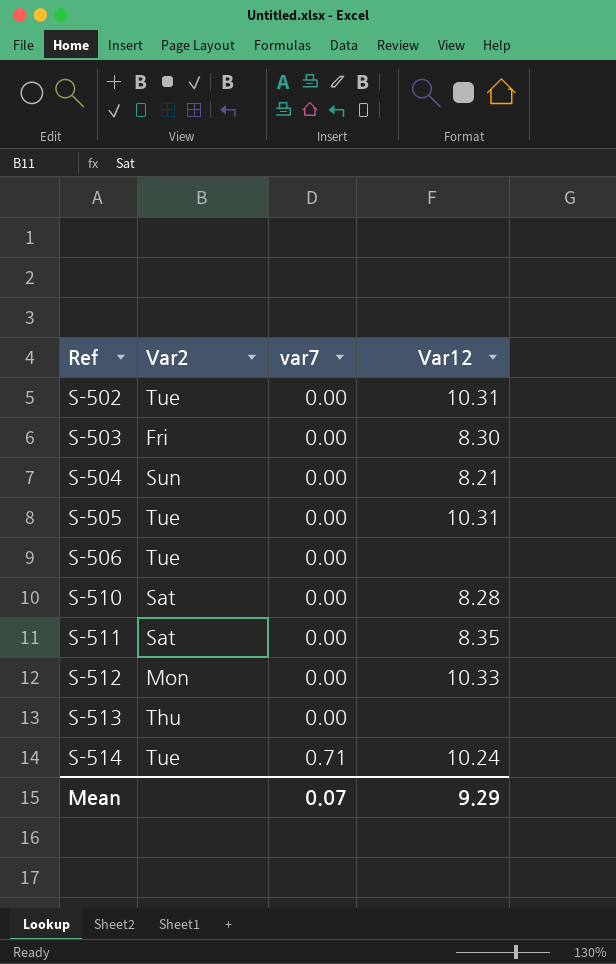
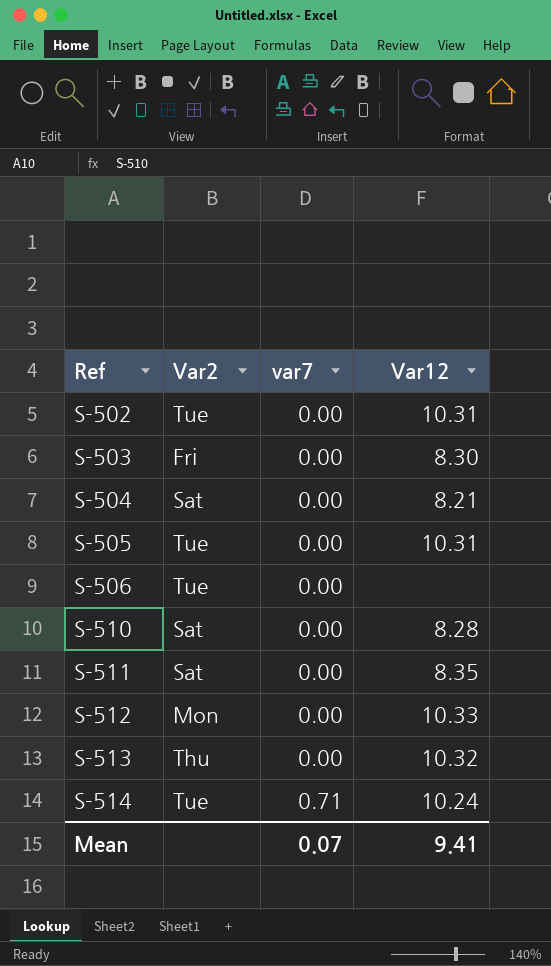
S-504 | Var2: Sun -> Sat
S-513 | Var12: none -> 10.32
Mean | Var12: 9.29 -> 9.41

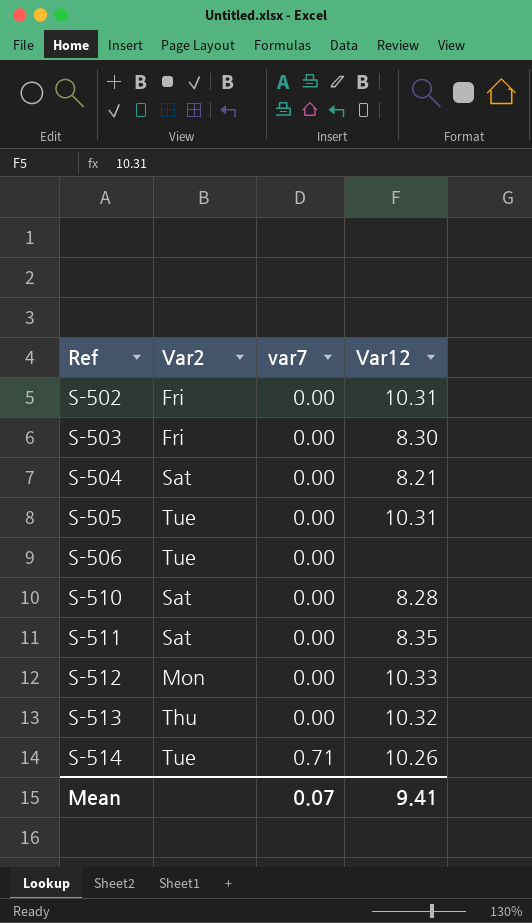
S-502 | Var2: Tue -> Fri
S-514 | Var12: 10.24 -> 10.26

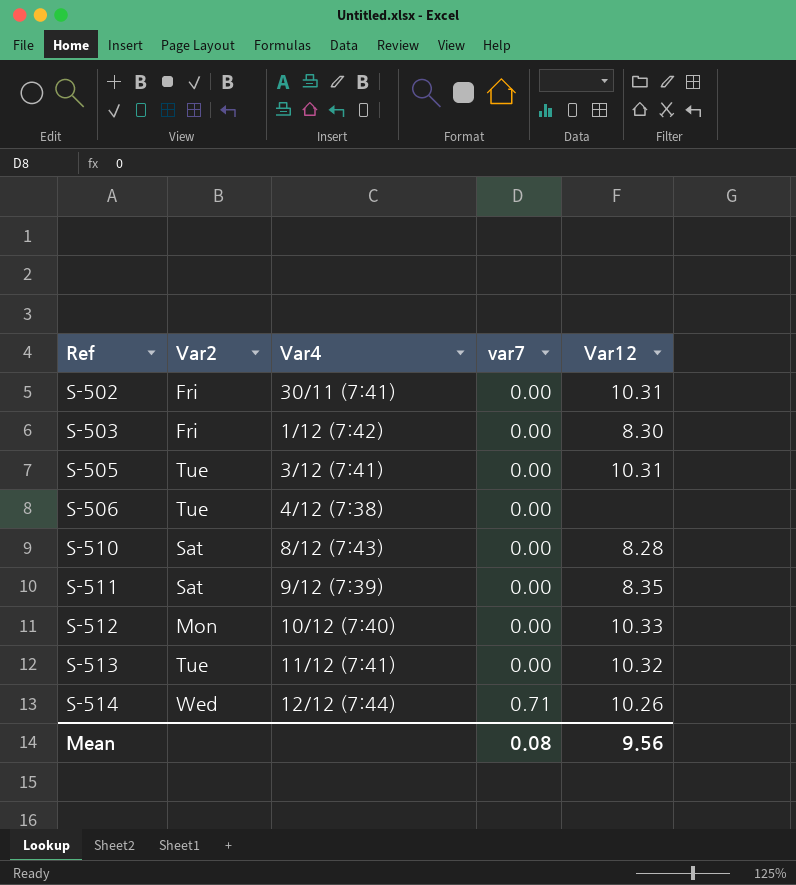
column Var4 | position: none -> 3
row S-504: Sat | 0.00 | 8.21 -> none
S-513 | Var2: Thu -> Tue
S-514 | Var2: Tue -> Wed
Mean | var7: 0.07 -> 0.08
Mean | Var12: 9.41 -> 9.56

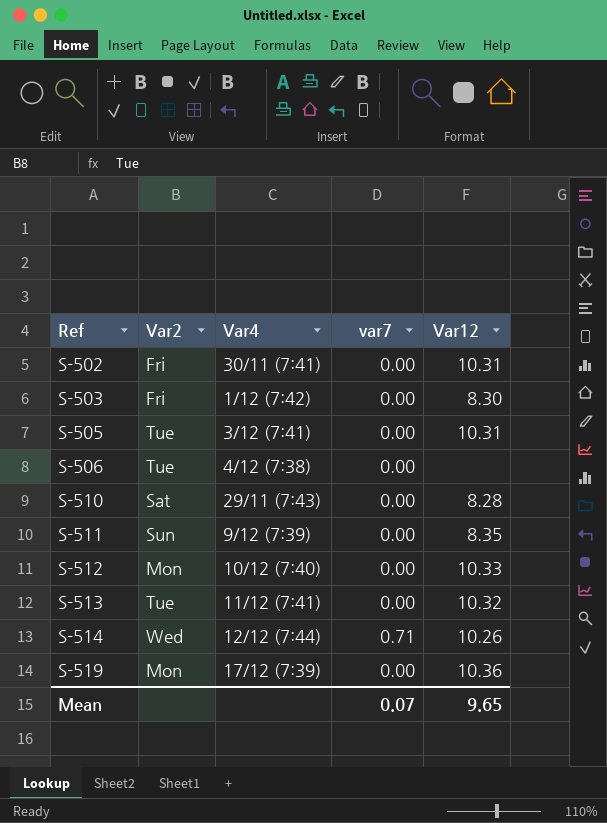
S-510 | Var4: 8/12 (7:43) -> 29/11 (7:43)
S-511 | Var2: Sat -> Sun
row S-519: none -> Mon | 17/12 (7:39) | 0.00 | 10.36
Mean | var7: 0.08 -> 0.07
Mean | Var12: 9.56 -> 9.65

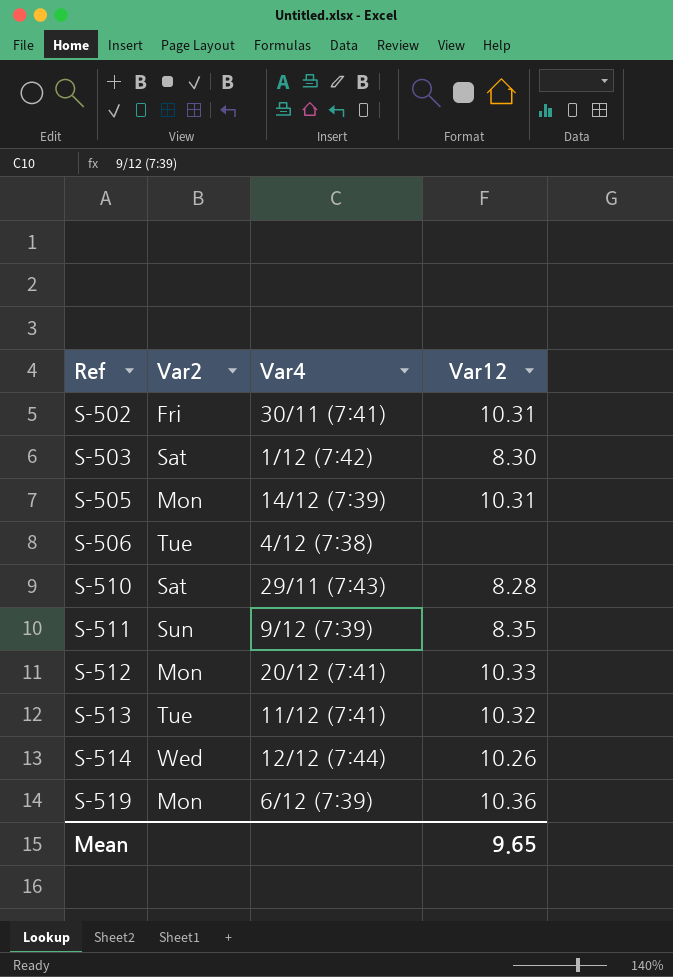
column var7 | position: 4 -> none
S-503 | Var2: Fri -> Sat
S-505 | Var2: Tue -> Mon
S-505 | Var4: 3/12 (7:41) -> 14/12 (7:39)
S-512 | Var4: 10/12 (7:40) -> 20/12 (7:41)
S-519 | Var4: 17/12 (7:39) -> 6/12 (7:39)

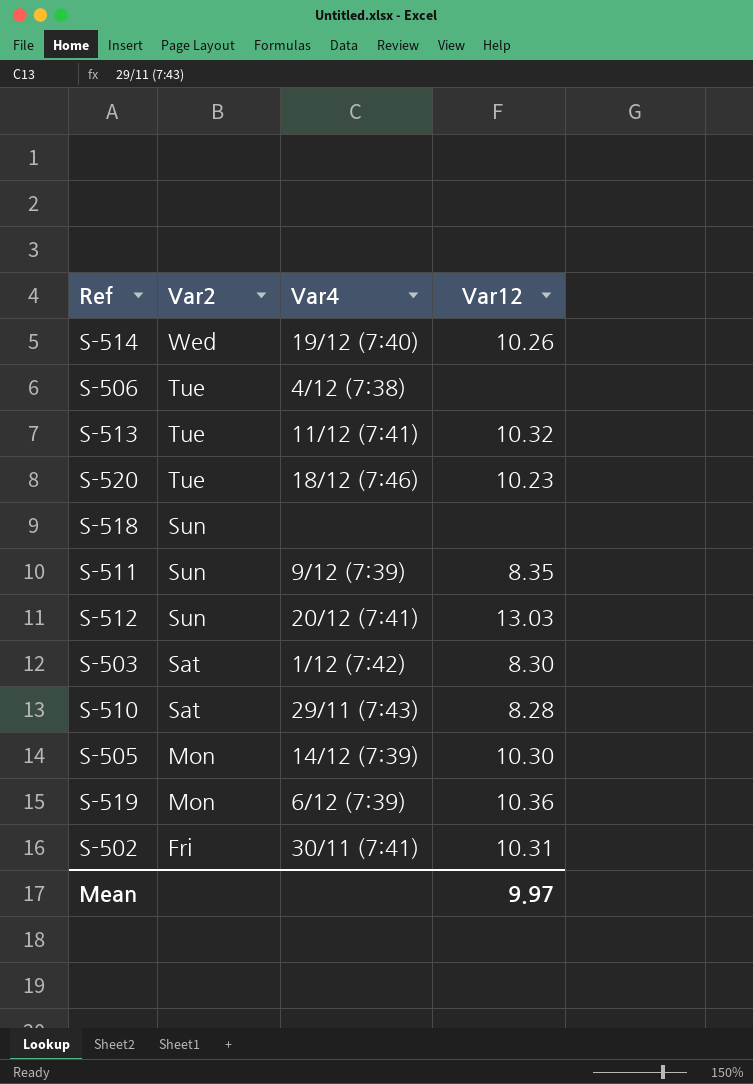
row order: Ref ascending -> Var2 descending
S-514 | Var4: 12/12 (7:44) -> 19/12 (7:40)
row S-520: none -> Tue | 18/12 (7:46) | 10.23
row S-518: none -> Sun | none | none
S-512 | Var2: Mon -> Sun
S-512 | Var12: 10.33 -> 13.03
S-505 | Var12: 10.31 -> 10.30
Mean | Var12: 9.65 -> 9.97

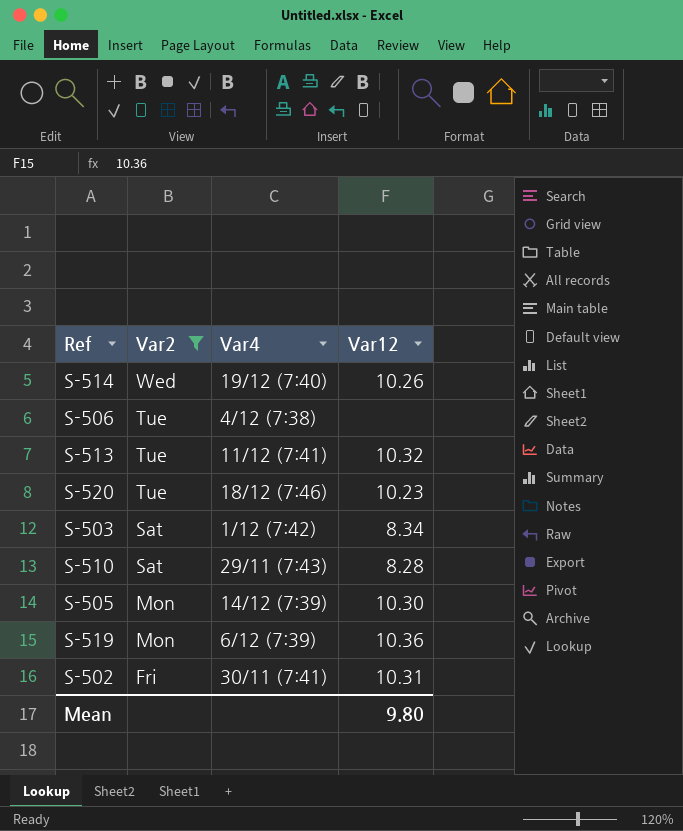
filter: none -> Var2 != Sun
S-503 | Var12: 8.30 -> 8.34
Mean | Var12: 9.97 -> 9.80

